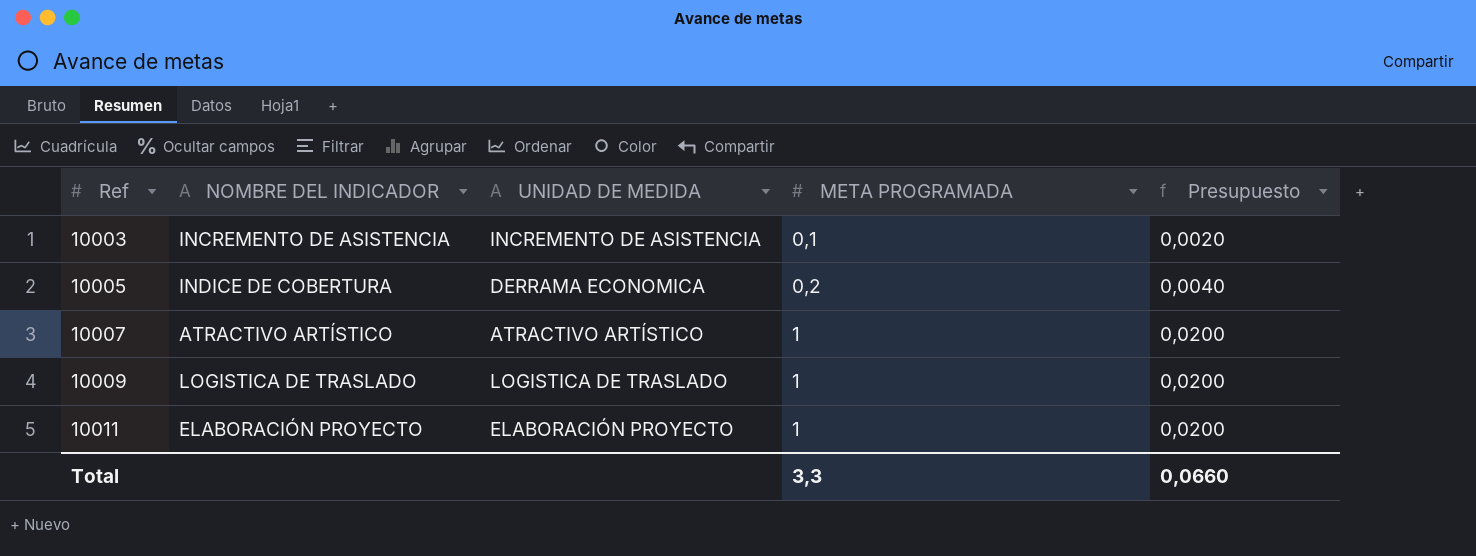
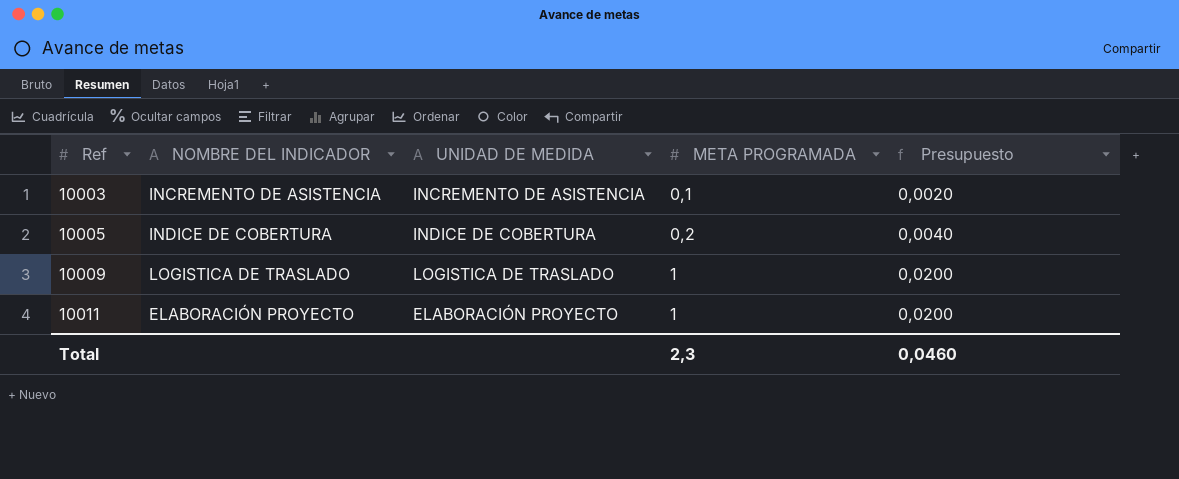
row 10007: ATRACTIVO ARTÍSTICO | ATRACTIVO ARTÍSTICO | 1 | 0,0200 -> none
10005 | UNIDAD DE MEDIDA: DERRAMA ECONOMICA -> INDICE DE COBERTURA
Total | META PROGRAMADA: 3,3 -> 2,3
Total | Presupuesto: 0,0660 -> 0,0460

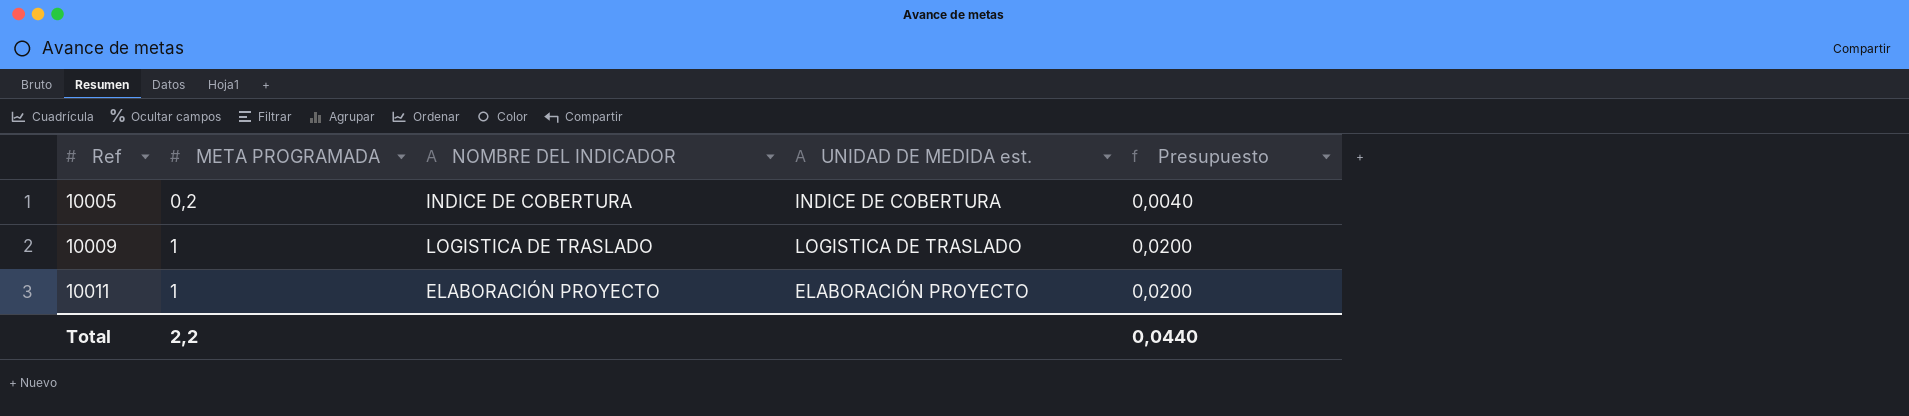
column META PROGRAMADA | position: 4 -> 2
column name: UNIDAD DE MEDIDA -> UNIDAD DE MEDIDA est.
row 10003: INCREMENTO DE ASISTENCIA | INCREMENTO DE ASISTENCIA | 0,1 | 0,0020 -> none
Total | META PROGRAMADA: 2,3 -> 2,2
Total | Presupuesto: 0,0460 -> 0,0440

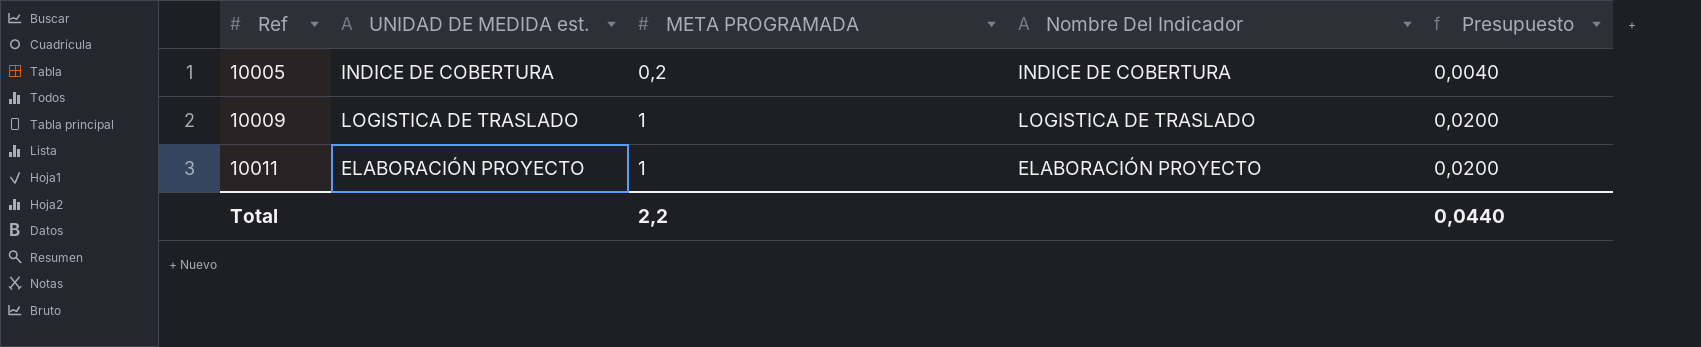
column UNIDAD DE MEDIDA est. | position: 4 -> 2
column name: NOMBRE DEL INDICADOR -> Nombre Del Indicador

